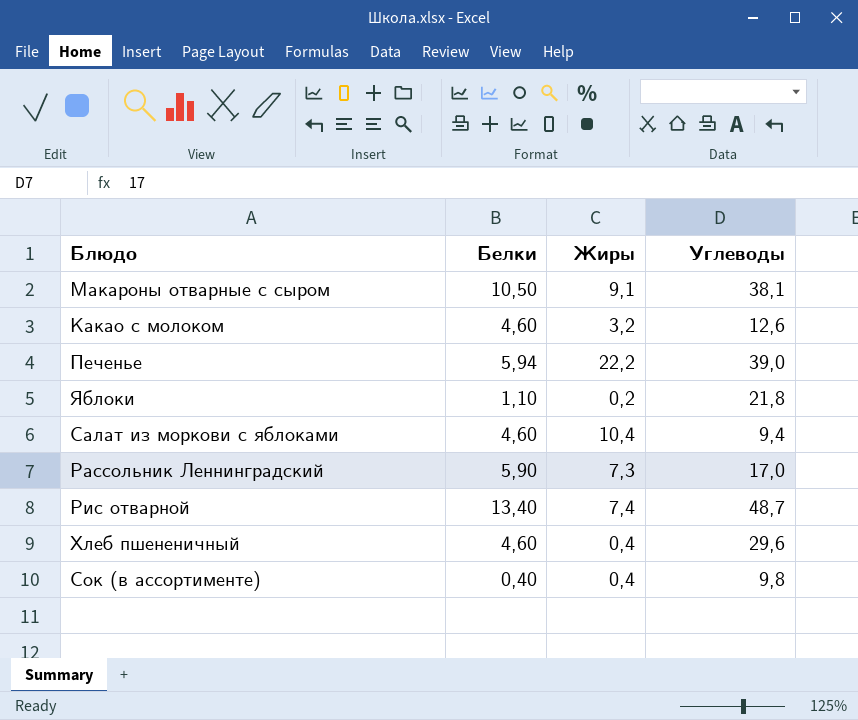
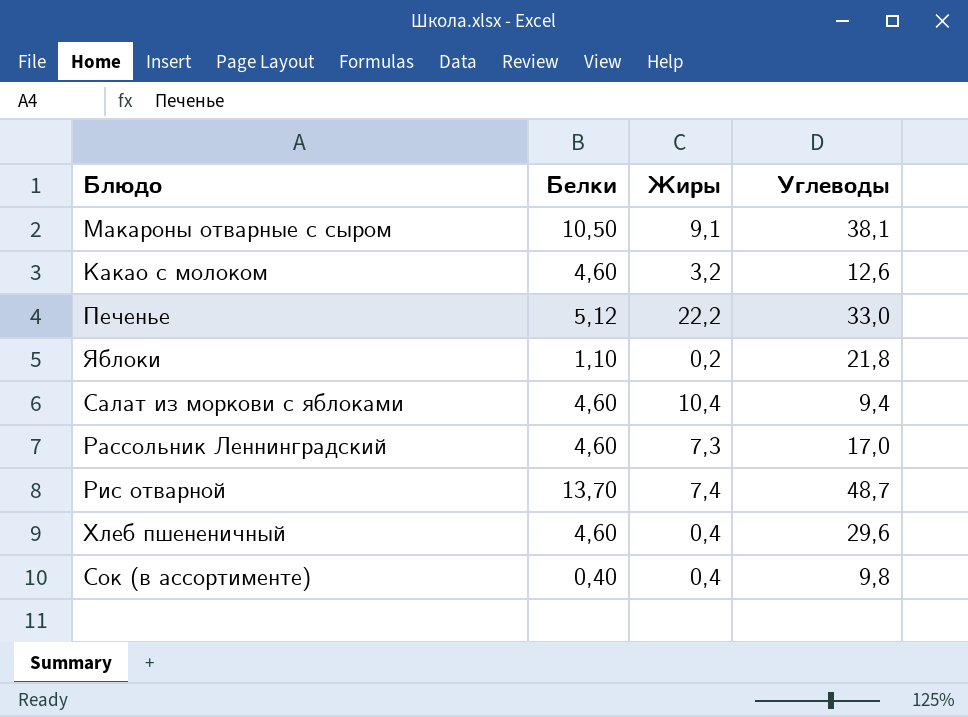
Печенье | Белки: 5,94 -> 5,12
Печенье | Углеводы: 39,0 -> 33,0
Рассольник Леннинградский | Белки: 5,90 -> 4,60
Рис отварной | Белки: 13,40 -> 13,70

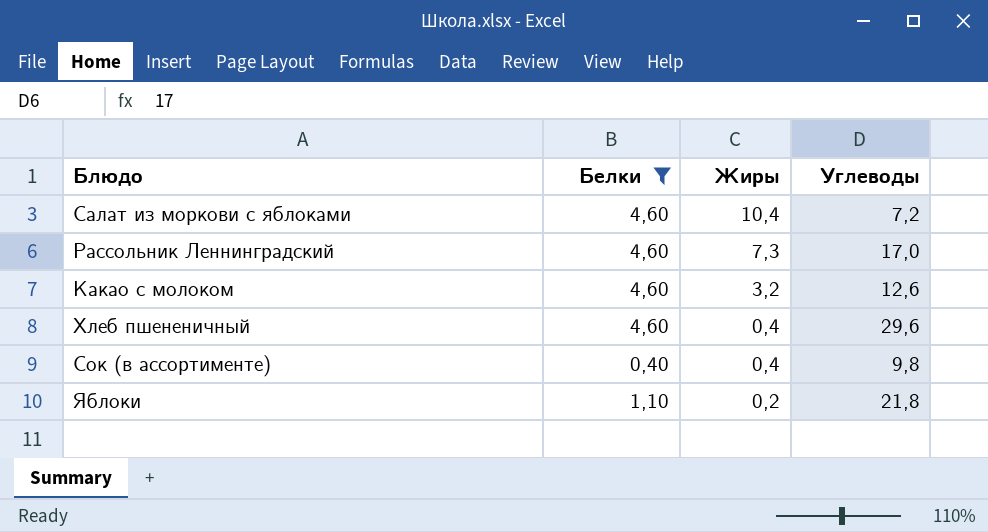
filter: none -> Белки <= 4,60
row order: none -> Жиры descending
Салат из моркови с яблоками | Углеводы: 9,4 -> 7,2

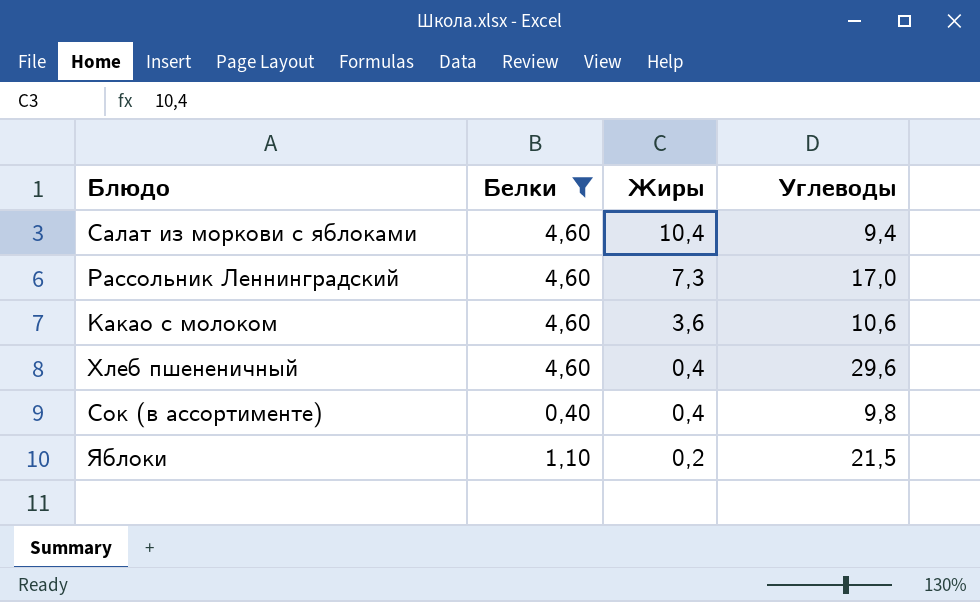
Салат из моркови с яблоками | Углеводы: 7,2 -> 9,4
Какао с молоком | Жиры: 3,2 -> 3,6
Какао с молоком | Углеводы: 12,6 -> 10,6
Яблоки | Углеводы: 21,8 -> 21,5

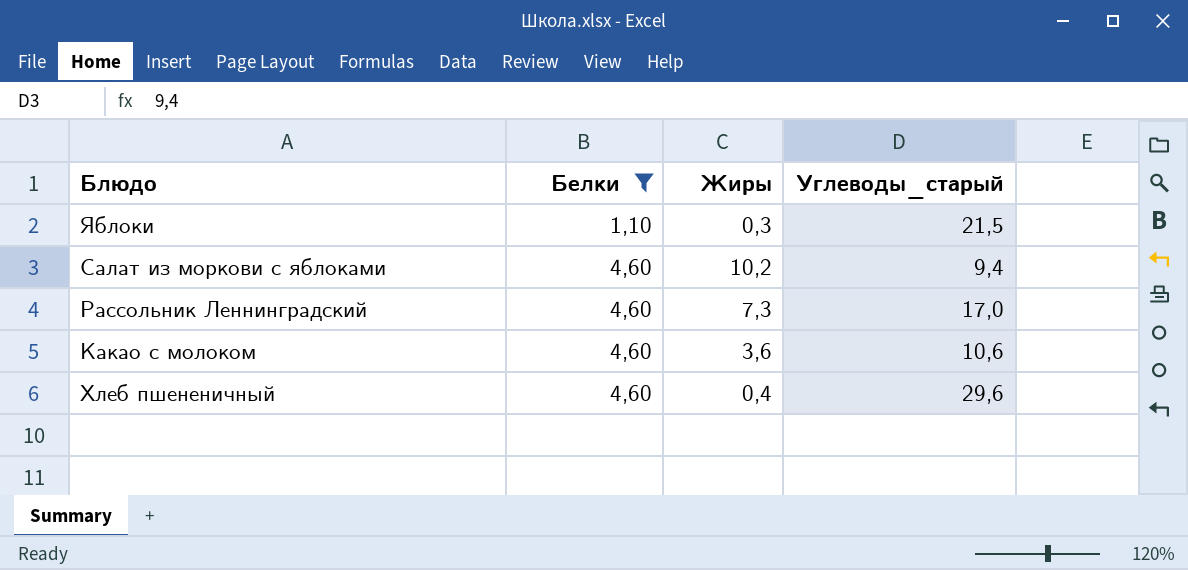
row order: Жиры descending -> Белки ascending
column name: Углеводы -> Углеводы_старый
row Сок (в ассортименте): 0,40 | 0,4 | 9,8 -> none
Яблоки | Жиры: 0,2 -> 0,3
Салат из моркови с яблоками | Жиры: 10,4 -> 10,2

